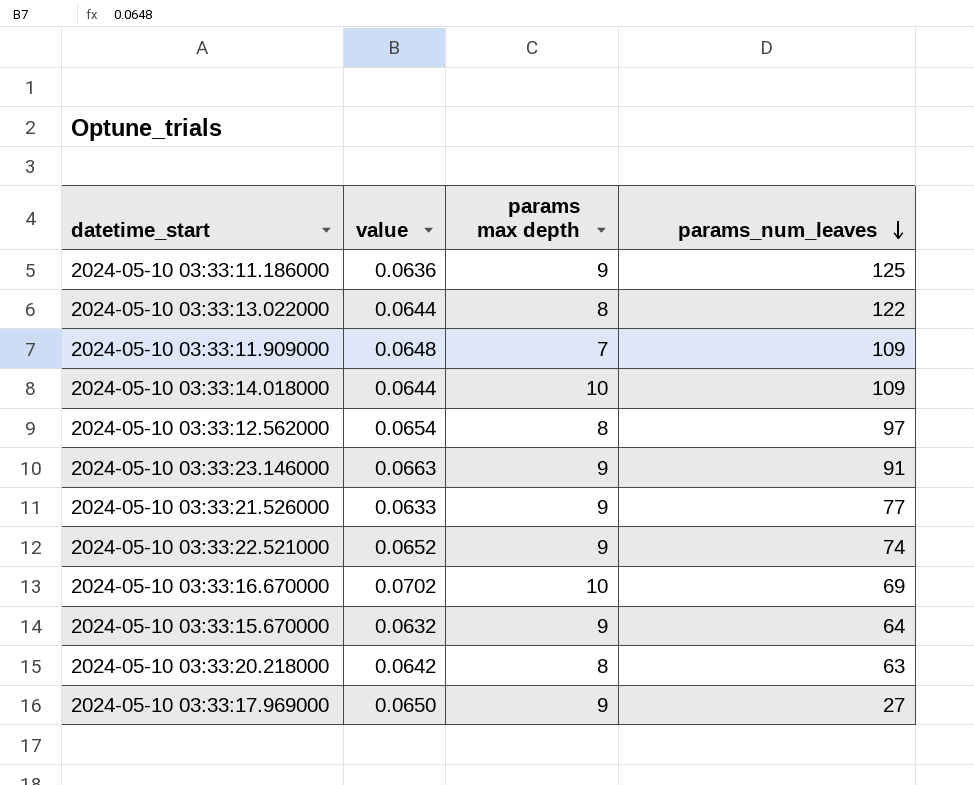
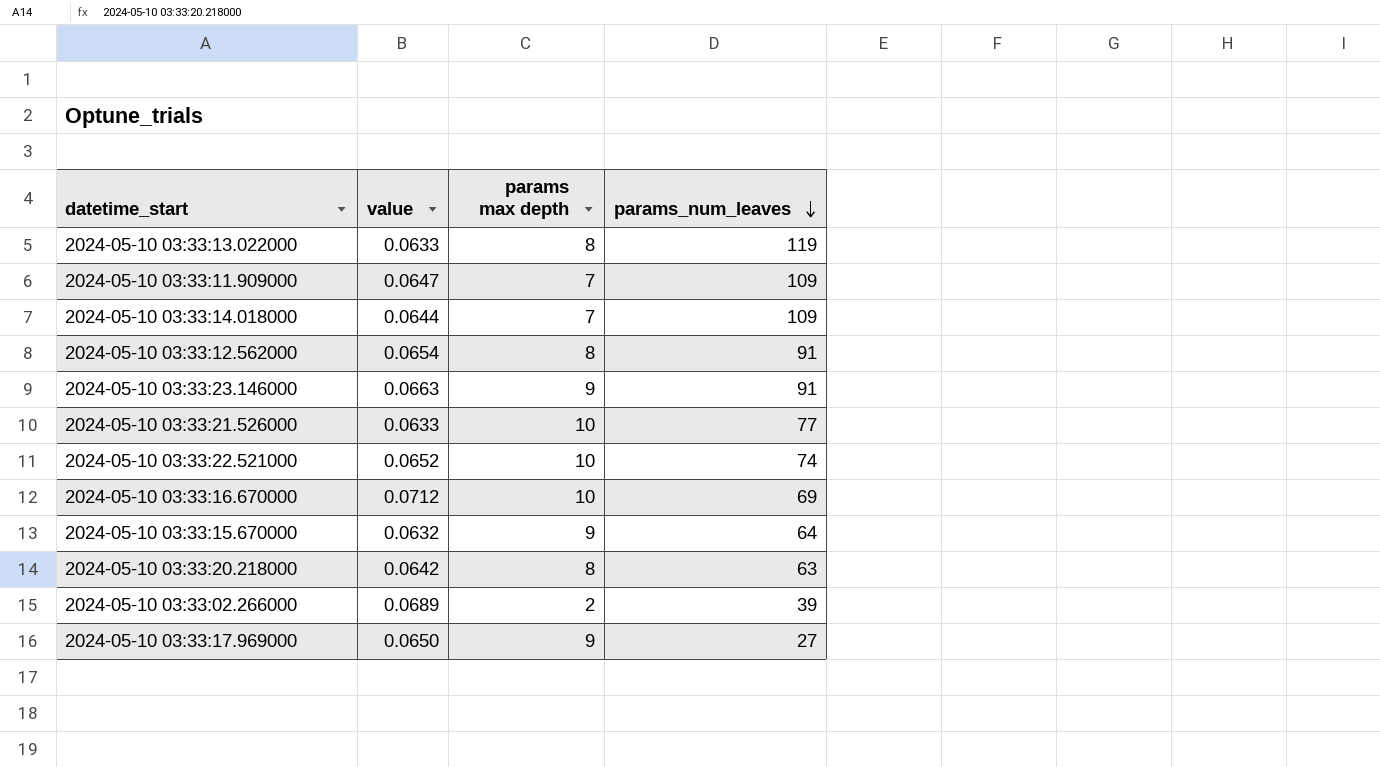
row 2024-05-10 03:33:11.186000: 0.0636 | 9 | 125 -> none
2024-05-10 03:33:13.022000 | value: 0.0644 -> 0.0633
2024-05-10 03:33:13.022000 | params_num_leaves: 122 -> 119
2024-05-10 03:33:11.909000 | value: 0.0648 -> 0.0647
2024-05-10 03:33:14.018000 | params max depth: 10 -> 7
2024-05-10 03:33:12.562000 | params_num_leaves: 97 -> 91
2024-05-10 03:33:21.526000 | params max depth: 9 -> 10
2024-05-10 03:33:22.521000 | params max depth: 9 -> 10
2024-05-10 03:33:16.670000 | value: 0.0702 -> 0.0712
row 2024-05-10 03:33:02.266000: none -> 0.0689 | 2 | 39

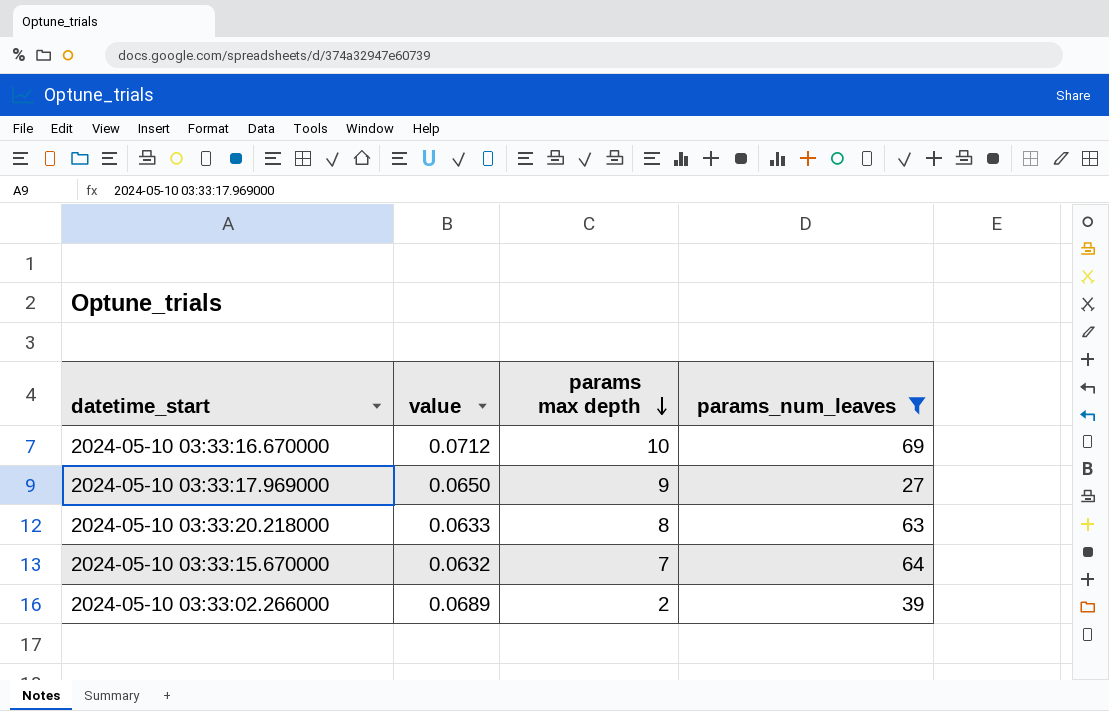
filter: none -> params_num_leaves <= 69
row order: params_num_leaves descending -> params max depth descending
2024-05-10 03:33:20.218000 | value: 0.0642 -> 0.0633
2024-05-10 03:33:15.670000 | params max depth: 9 -> 7

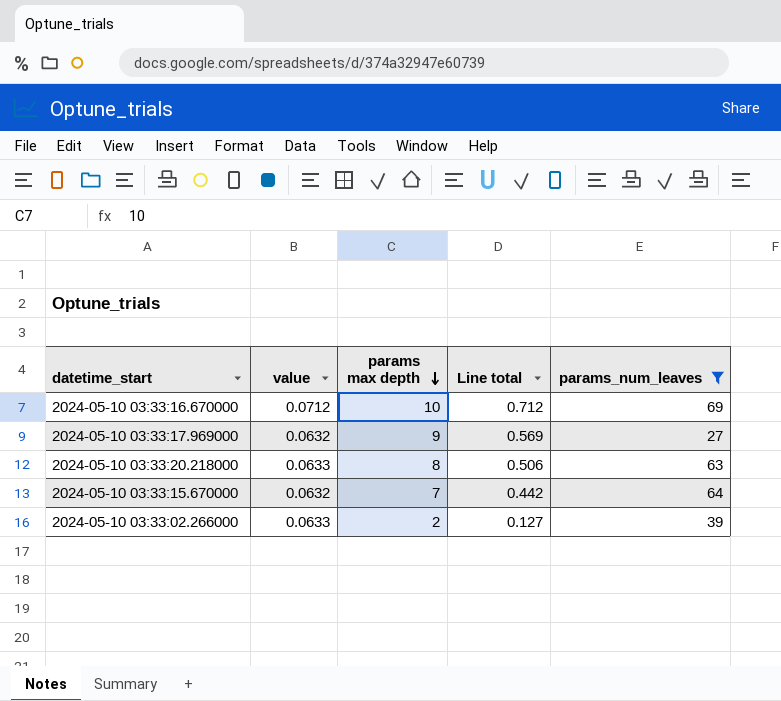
column Line total | formula: none -> [value] * [params max depth]
2024-05-10 03:33:17.969000 | value: 0.0650 -> 0.0632
2024-05-10 03:33:02.266000 | value: 0.0689 -> 0.0633

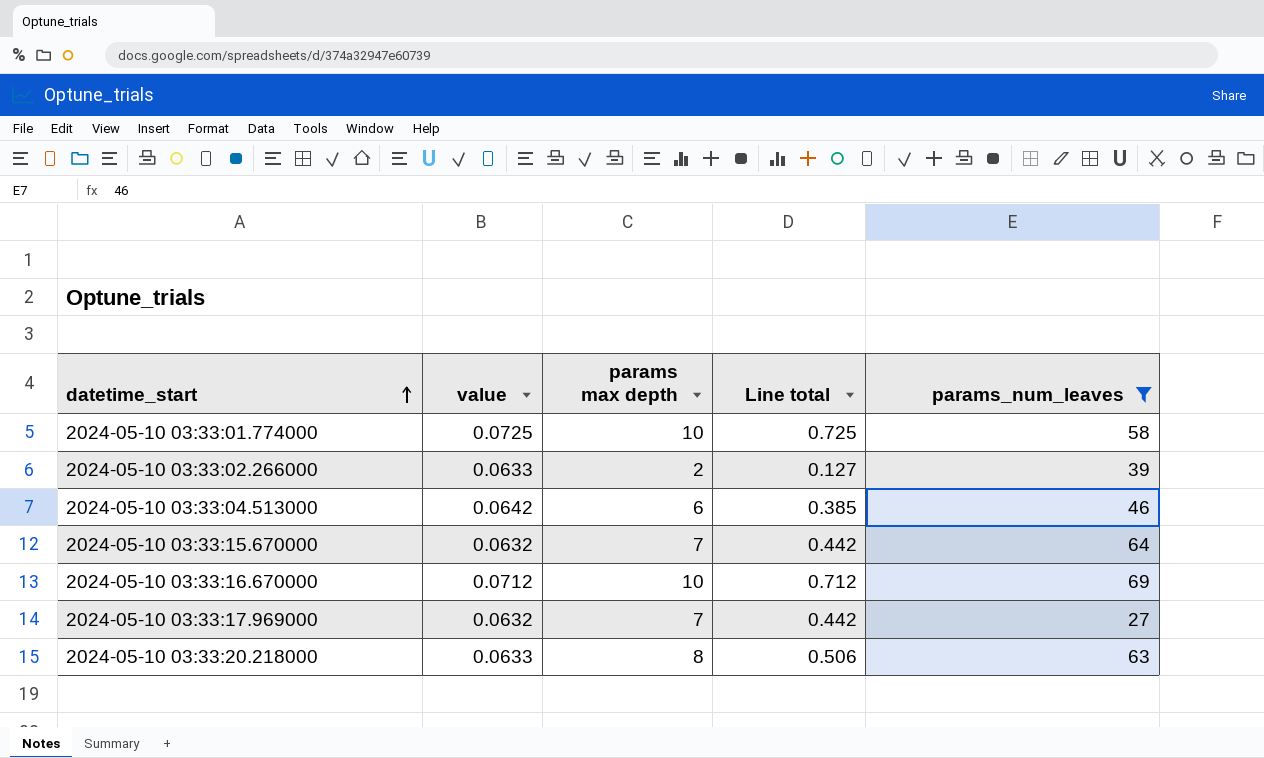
row order: params max depth descending -> datetime_start ascending
row 2024-05-10 03:33:01.774000: none -> 0.0725 | 10 | 0.725 | 58
row 2024-05-10 03:33:04.513000: none -> 0.0642 | 6 | 0.385 | 46
2024-05-10 03:33:17.969000 | params max depth: 9 -> 7
2024-05-10 03:33:17.969000 | Line total: 0.569 -> 0.442

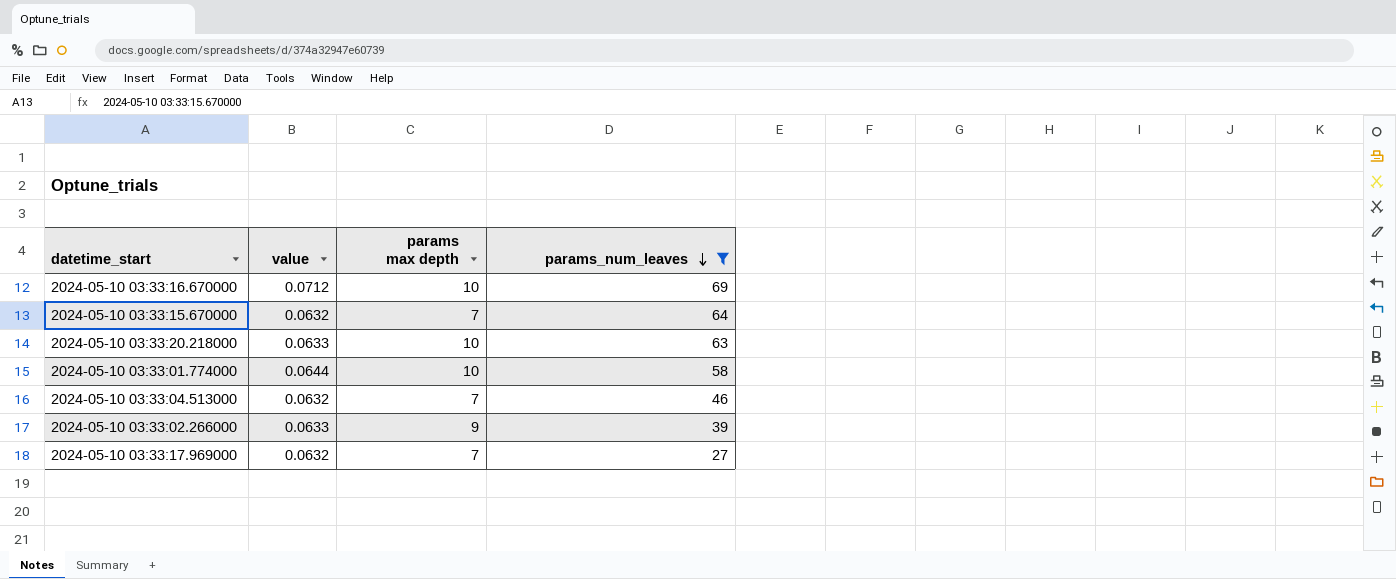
row order: datetime_start ascending -> params_num_leaves descending
column Line total | formula: [value] * [params max depth] -> none
2024-05-10 03:33:20.218000 | params max depth: 8 -> 10
2024-05-10 03:33:01.774000 | value: 0.0725 -> 0.0644
2024-05-10 03:33:04.513000 | value: 0.0642 -> 0.0632
2024-05-10 03:33:04.513000 | params max depth: 6 -> 7
2024-05-10 03:33:02.266000 | params max depth: 2 -> 9

